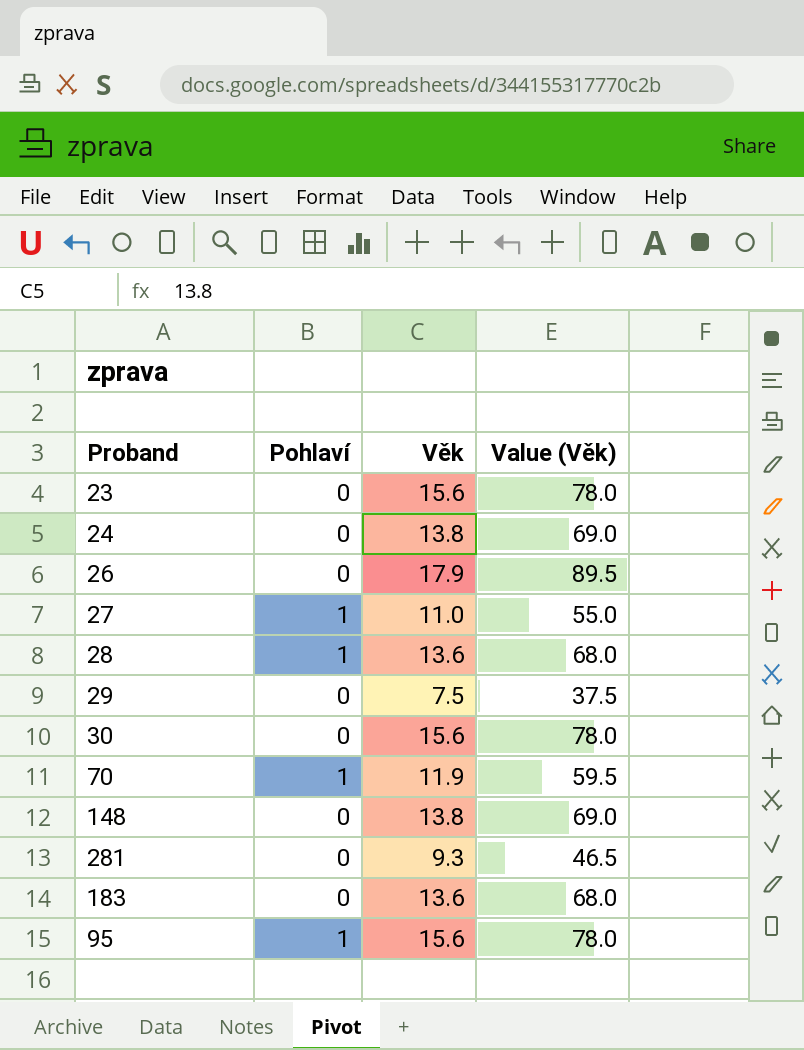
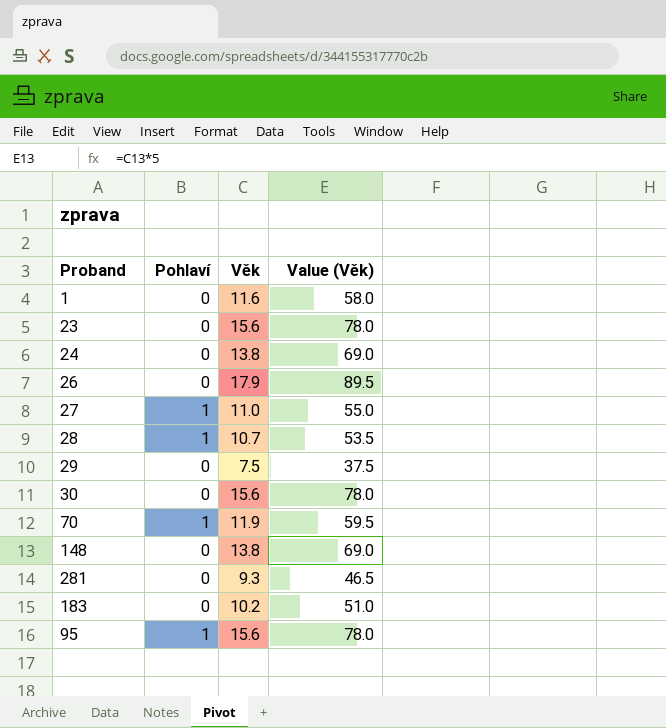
row 1: none -> 0 | 11.6 | 58.0
28 | Věk: 13.6 -> 10.7
28 | Value (Věk): 68.0 -> 53.5
183 | Věk: 13.6 -> 10.2
183 | Value (Věk): 68.0 -> 51.0

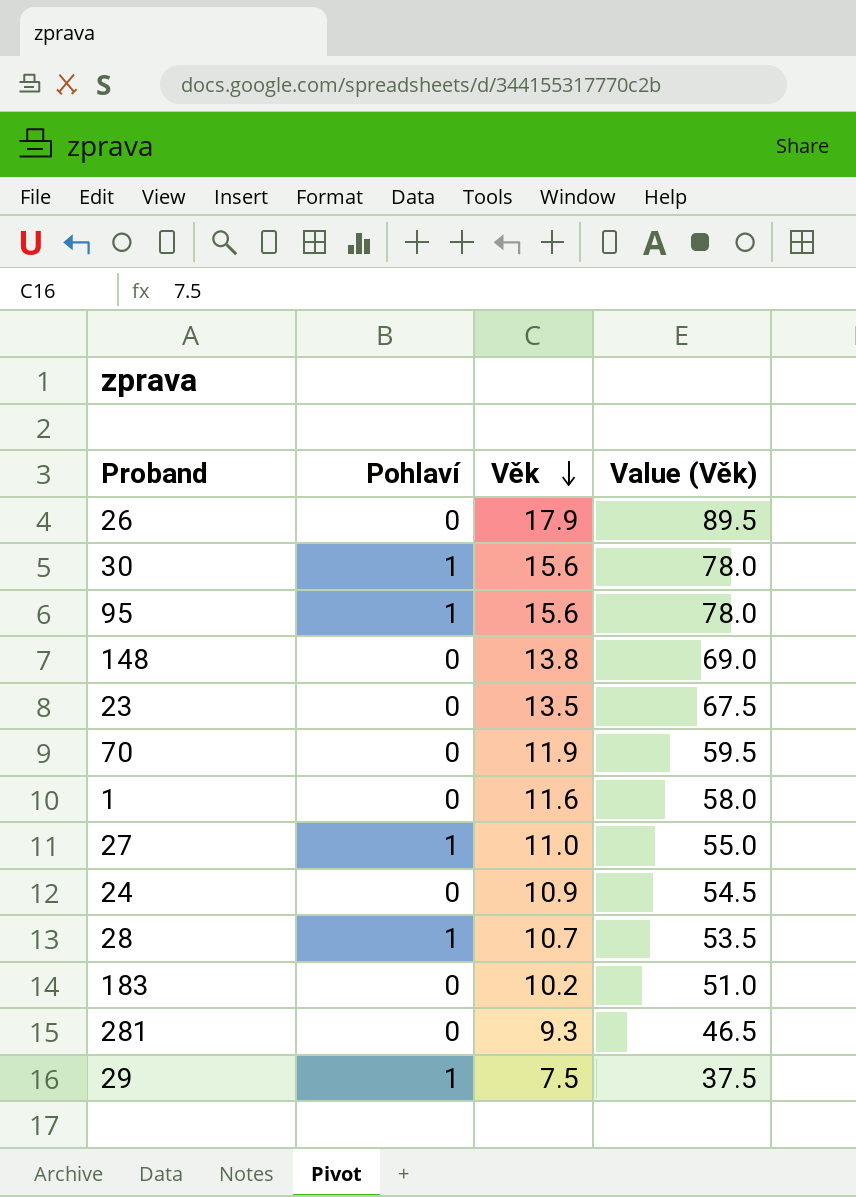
row order: none -> Věk descending
30 | Pohlaví: 0 -> 1
23 | Věk: 15.6 -> 13.5
23 | Value (Věk): 78.0 -> 67.5
70 | Pohlaví: 1 -> 0
24 | Věk: 13.8 -> 10.9
24 | Value (Věk): 69.0 -> 54.5
29 | Pohlaví: 0 -> 1

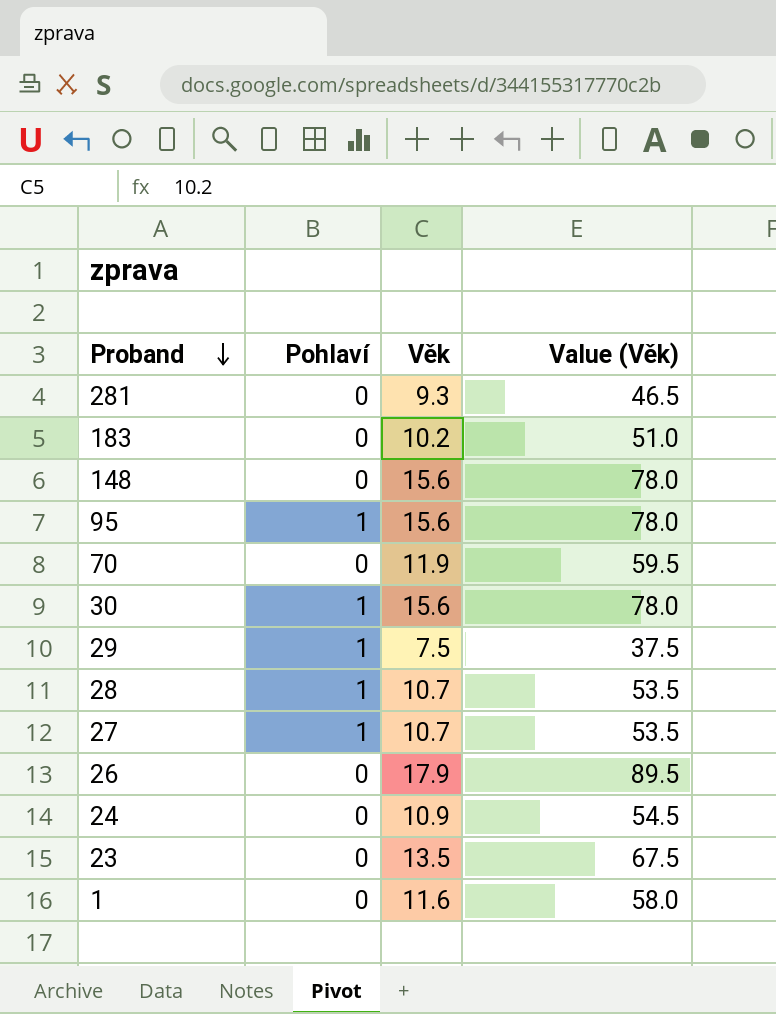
row order: Věk descending -> Proband descending
148 | Věk: 13.8 -> 15.6
148 | Value (Věk): 69.0 -> 78.0
27 | Věk: 11.0 -> 10.7
27 | Value (Věk): 55.0 -> 53.5

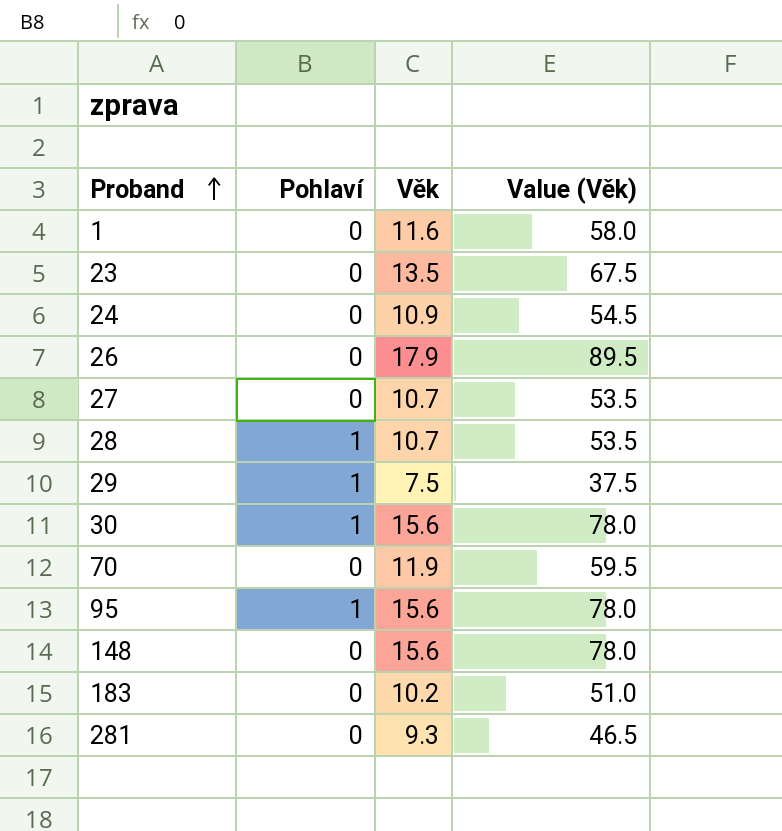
row order: Proband descending -> Proband ascending
27 | Pohlaví: 1 -> 0

